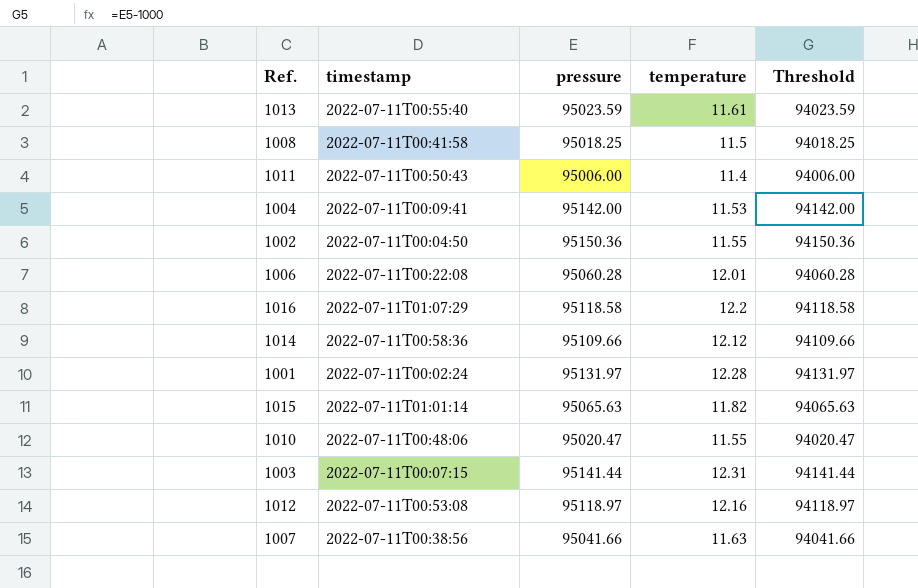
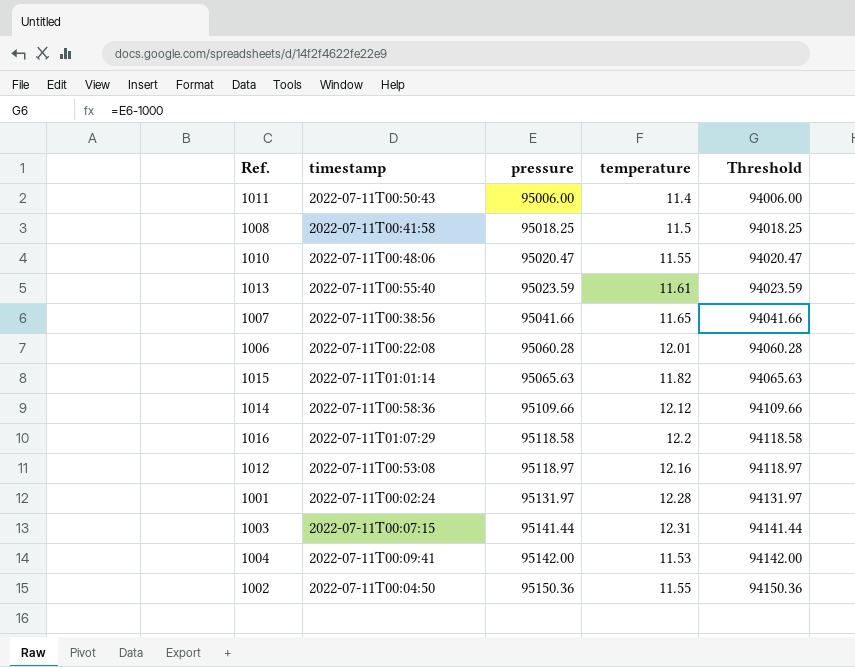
row order: none -> pressure ascending
1007 | temperature: 11.63 -> 11.65

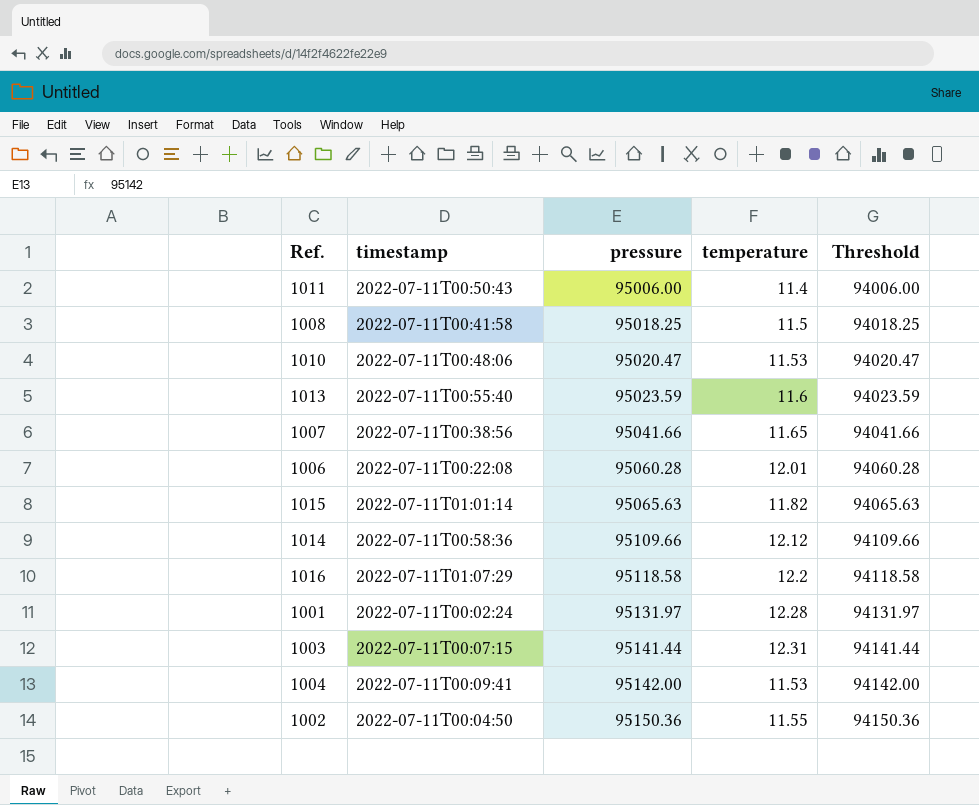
row 1012: 2022-07-11T00:53:08 | 95118.97 | 12.16 | 94118.97 -> none
1010 | temperature: 11.55 -> 11.53
1013 | temperature: 11.61 -> 11.6

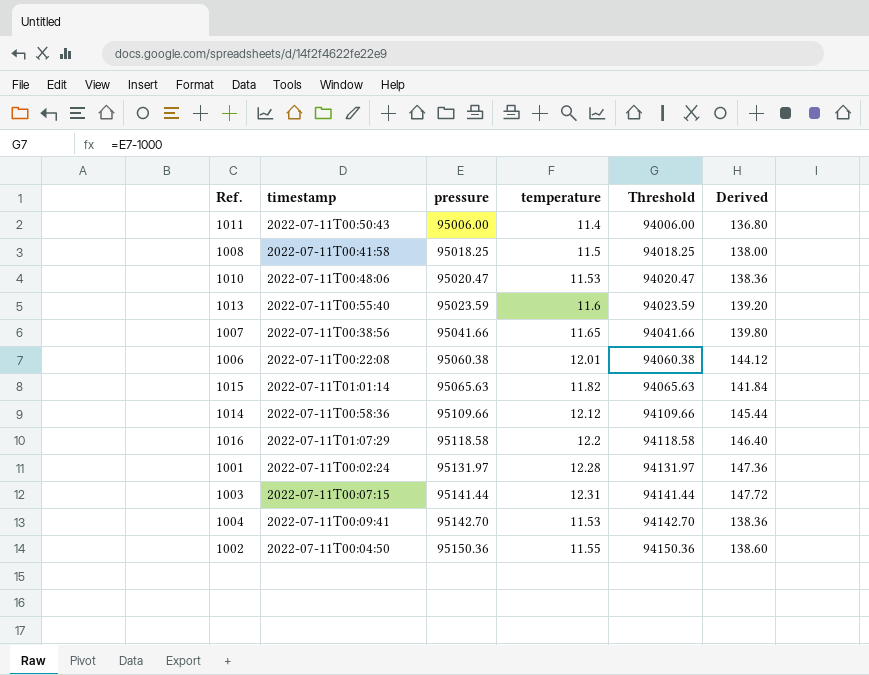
column Derived | formula: none -> [temperature] * 12
1006 | pressure: 95060.28 -> 95060.38
1006 | Threshold: 94060.28 -> 94060.38
1004 | pressure: 95142.00 -> 95142.70
1004 | Threshold: 94142.00 -> 94142.70

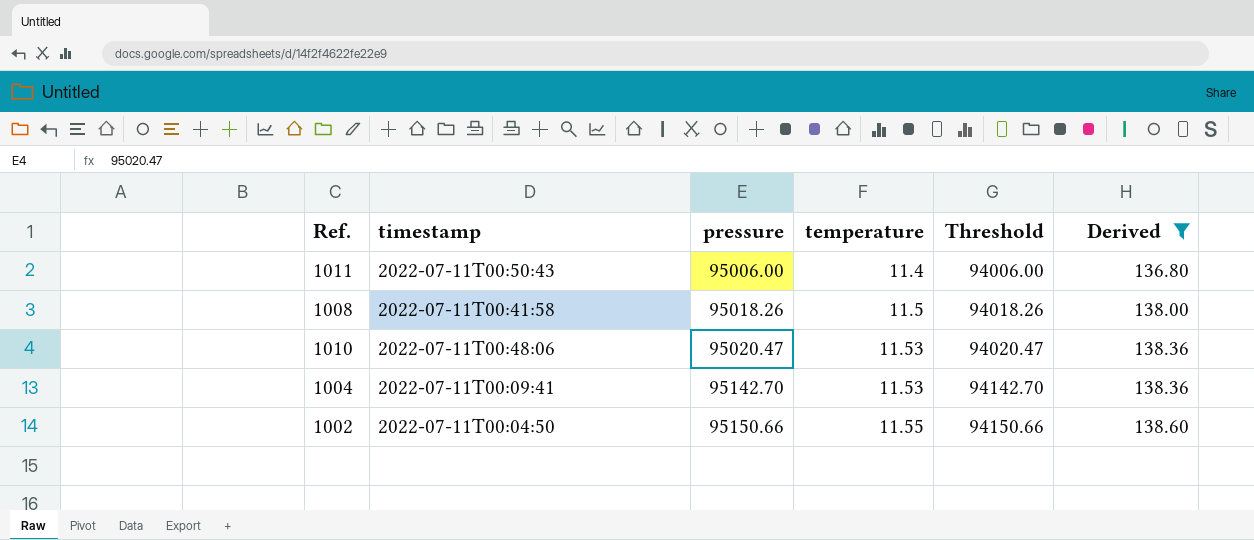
filter: none -> Derived <= 138.60
1008 | pressure: 95018.25 -> 95018.26
1008 | Threshold: 94018.25 -> 94018.26
1002 | pressure: 95150.36 -> 95150.66
1002 | Threshold: 94150.36 -> 94150.66

